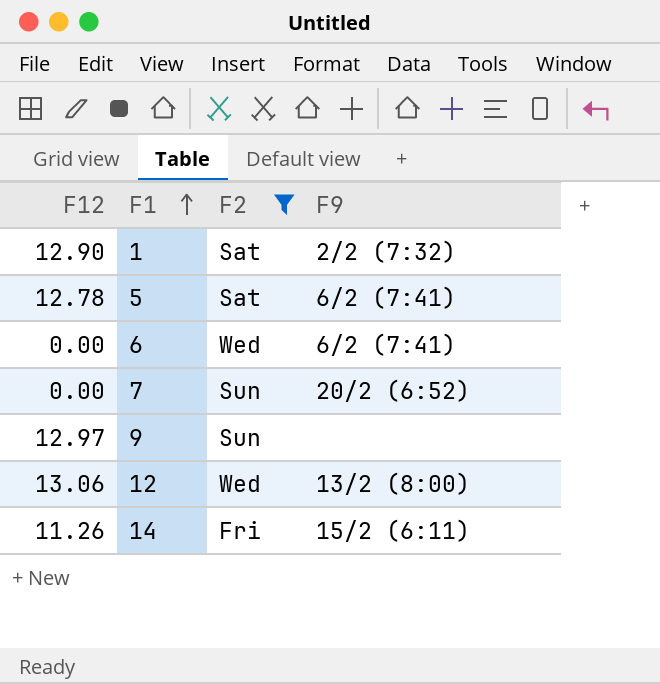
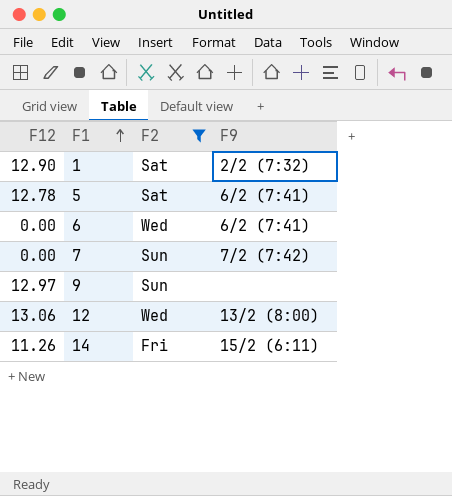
7 | F9: 20/2 (6:52) -> 7/2 (7:42)

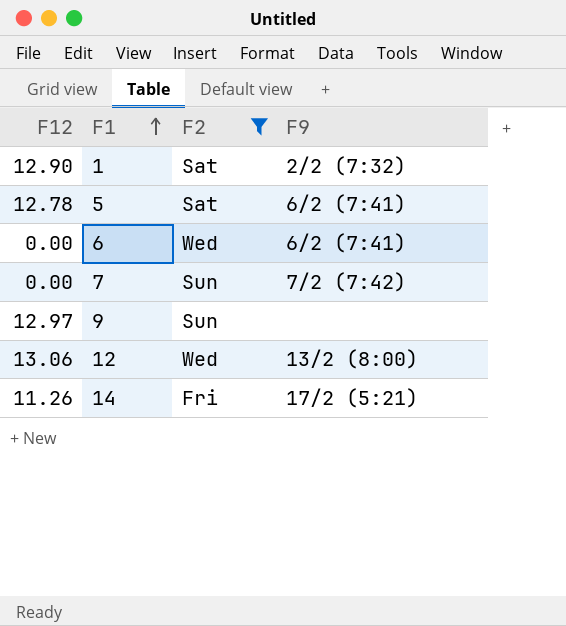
14 | F9: 15/2 (6:11) -> 17/2 (5:21)

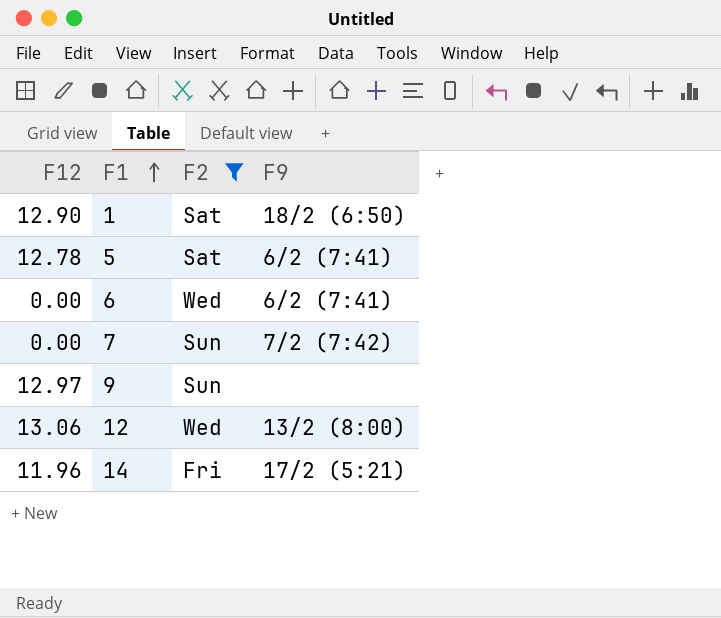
1 | F9: 2/2 (7:32) -> 18/2 (6:50)
14 | F12: 11.26 -> 11.96

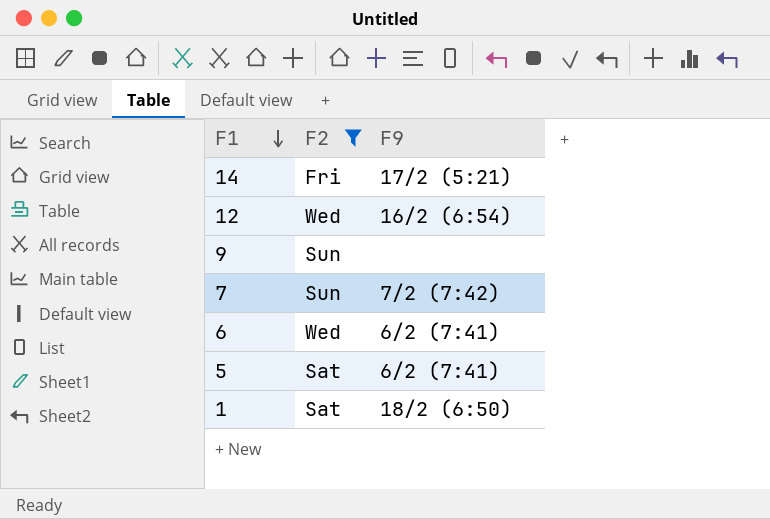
row order: F1 ascending -> F1 descending
column F12 | position: 1 -> none
12 | F9: 13/2 (8:00) -> 16/2 (6:54)

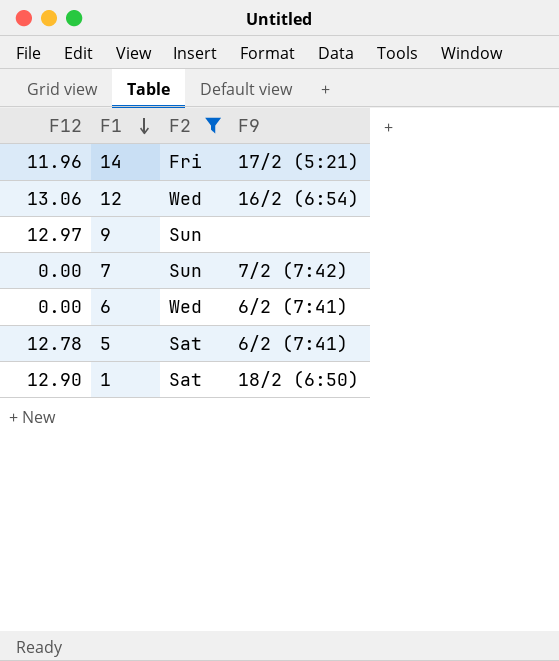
column F12 | position: none -> 1

